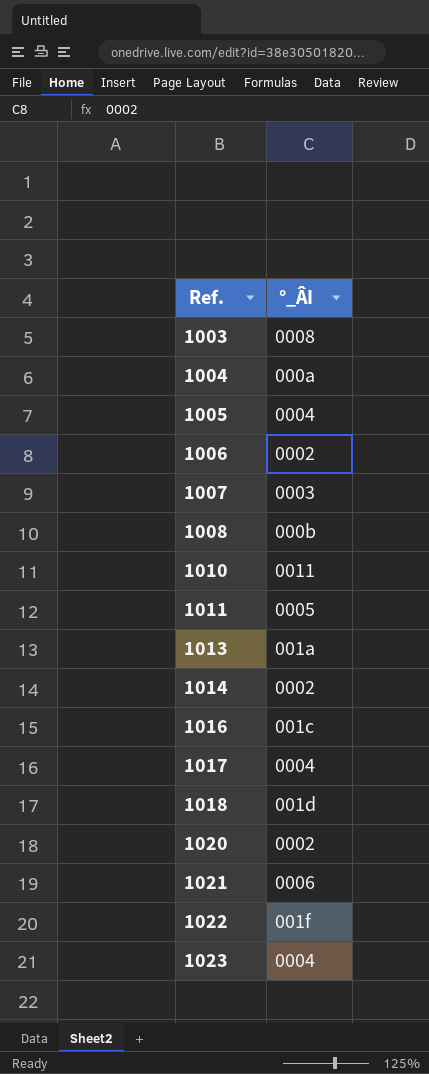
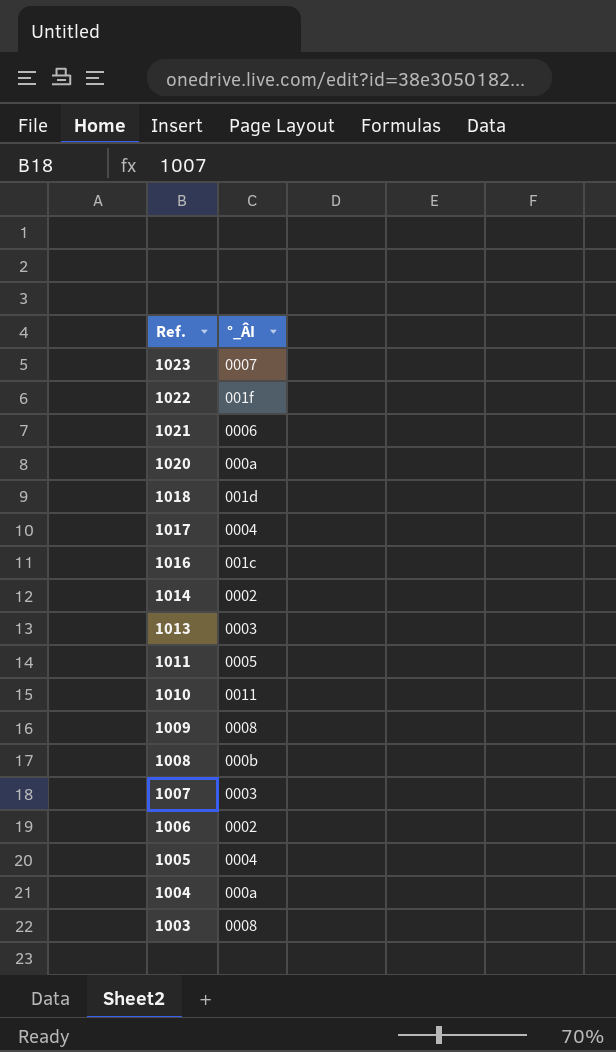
row order: Ref. ascending -> Ref. descending
1023 | °_ÂI: 0004 -> 0007
1020 | °_ÂI: 0002 -> 000a
1013 | °_ÂI: 001a -> 0003
row 1009: none -> 0008

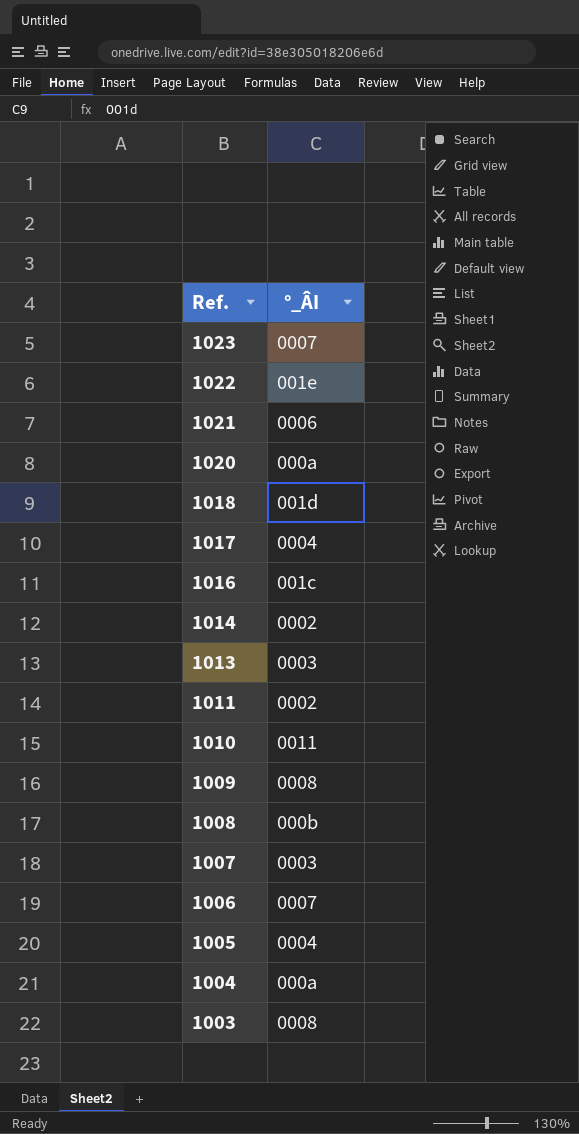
1022 | °_ÂI: 001f -> 001e
1011 | °_ÂI: 0005 -> 0002
1006 | °_ÂI: 0002 -> 0007

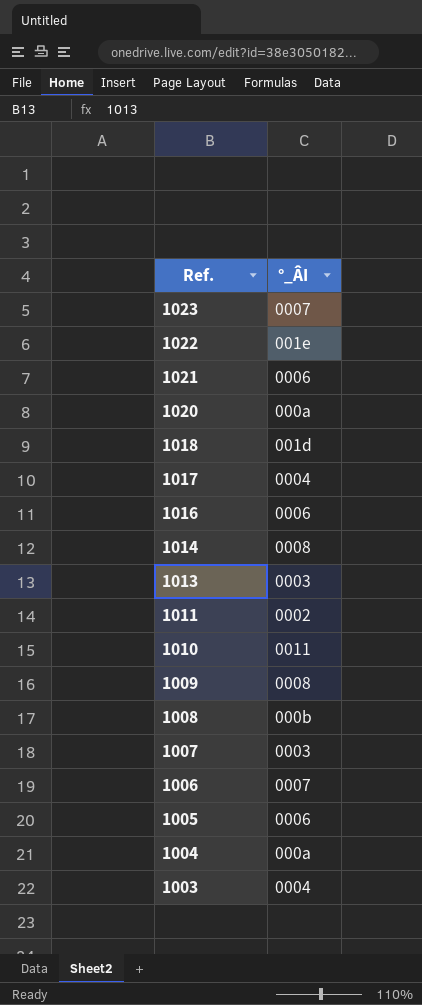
1016 | °_ÂI: 001c -> 0006
1014 | °_ÂI: 0002 -> 0008
1005 | °_ÂI: 0004 -> 0006
1003 | °_ÂI: 0008 -> 0004

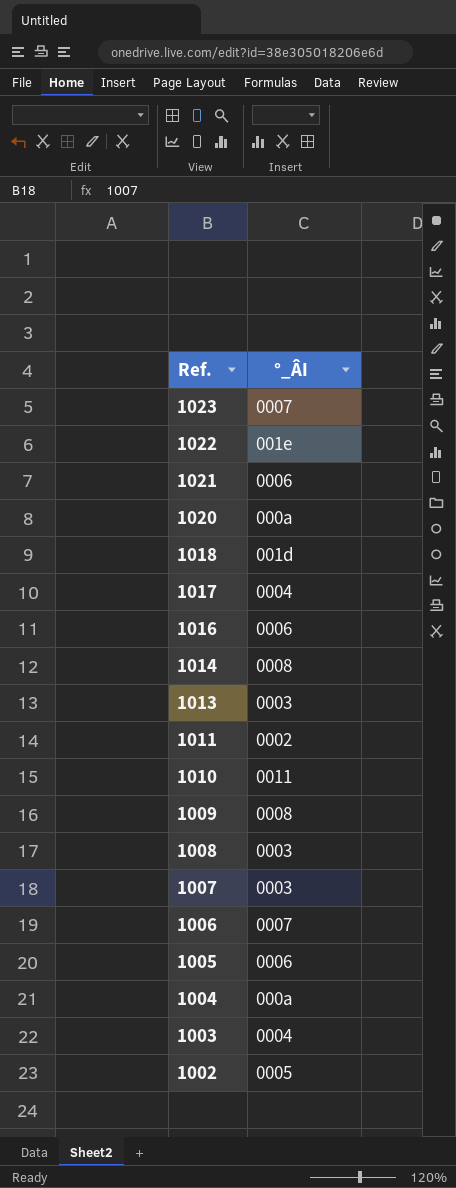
1008 | °_ÂI: 000b -> 0003
row 1002: none -> 0005

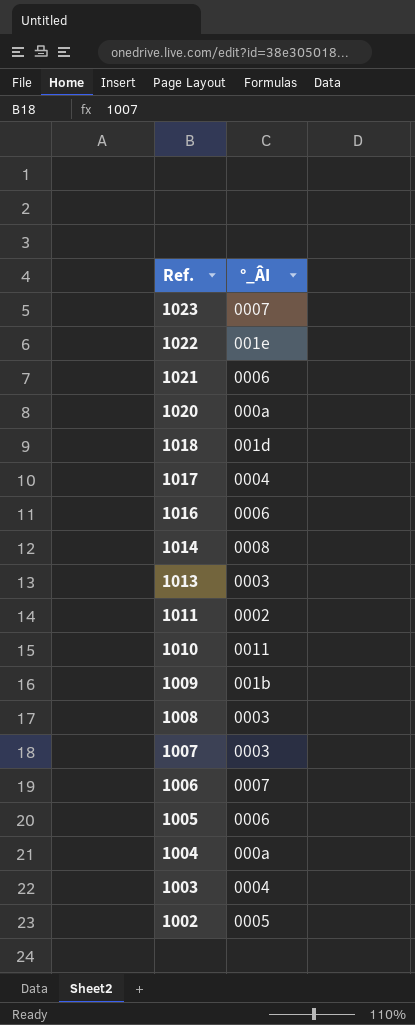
1009 | °_ÂI: 0008 -> 001b

